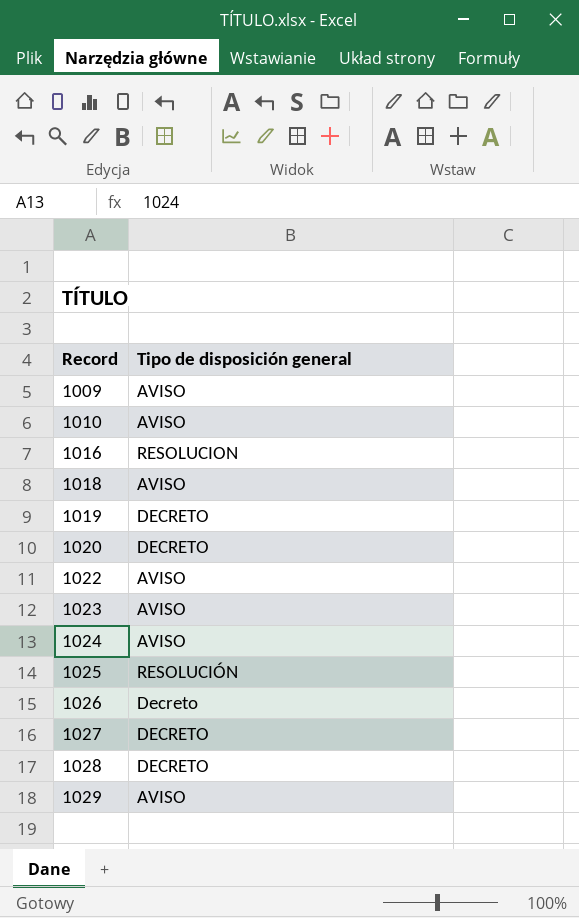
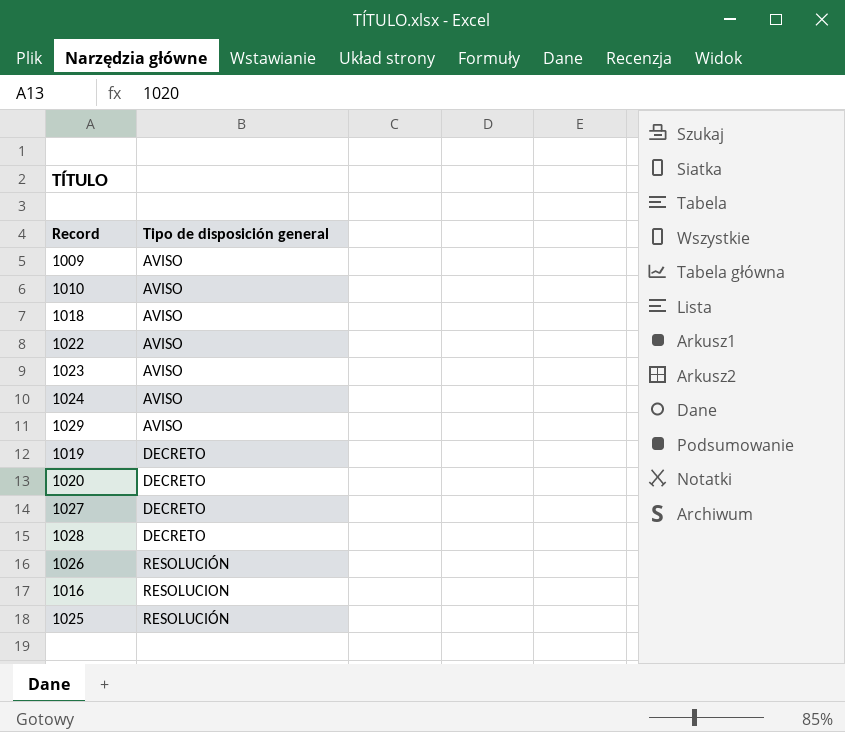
row order: Record ascending -> Tipo de disposición general ascending
1026 | Tipo de disposición general: Decreto -> RESOLUCIÓN

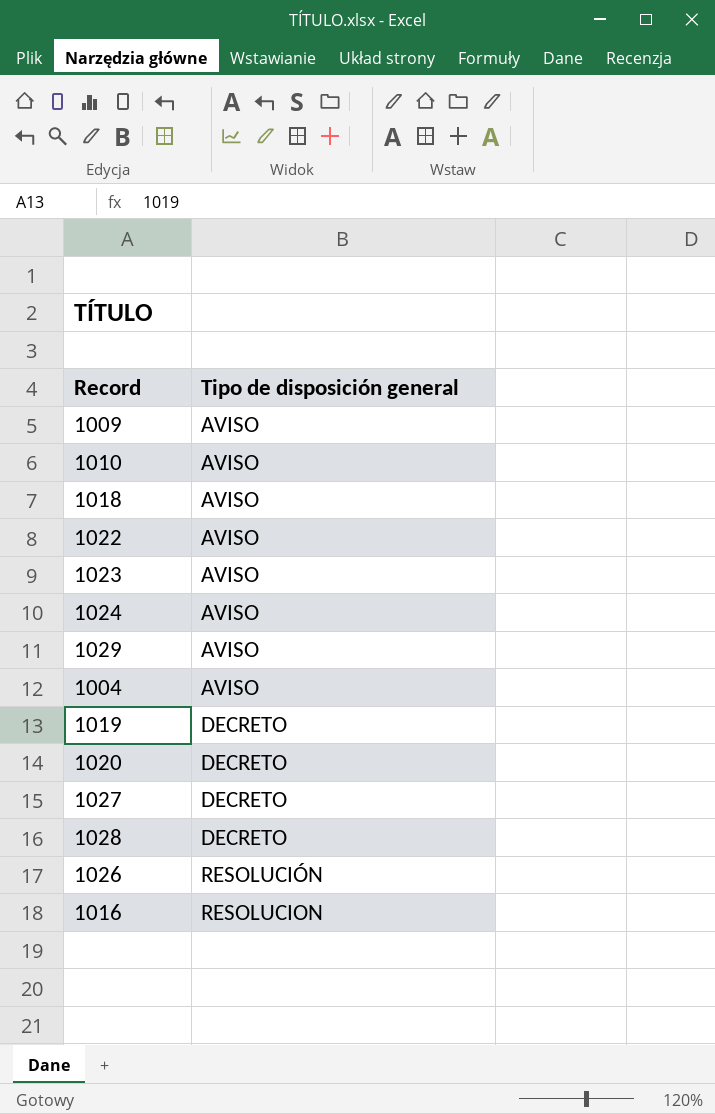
row 1025: RESOLUCIÓN -> none
row 1004: none -> AVISO

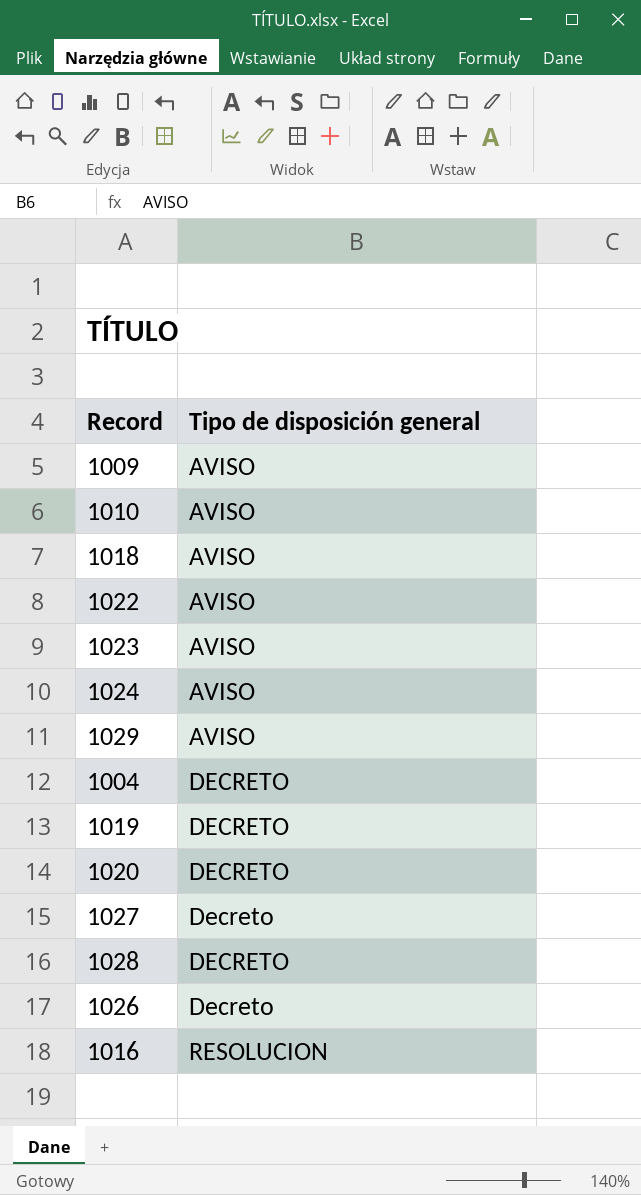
1004 | Tipo de disposición general: AVISO -> DECRETO
1027 | Tipo de disposición general: DECRETO -> Decreto
1026 | Tipo de disposición general: RESOLUCIÓN -> Decreto

